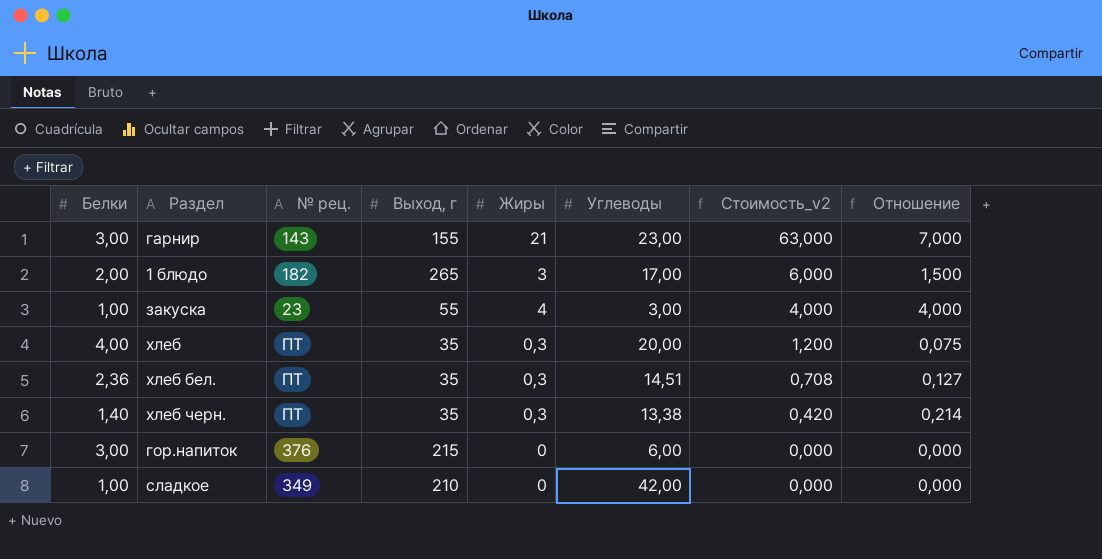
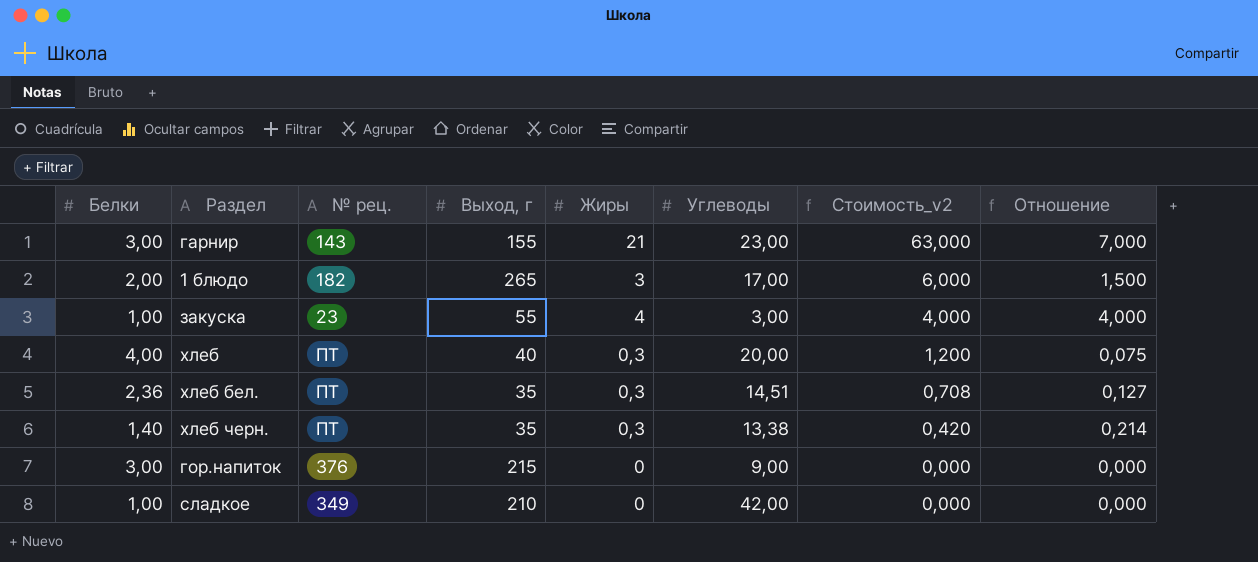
хлеб | Выход, г: 35 -> 40
гор.напиток | Углеводы: 6,00 -> 9,00

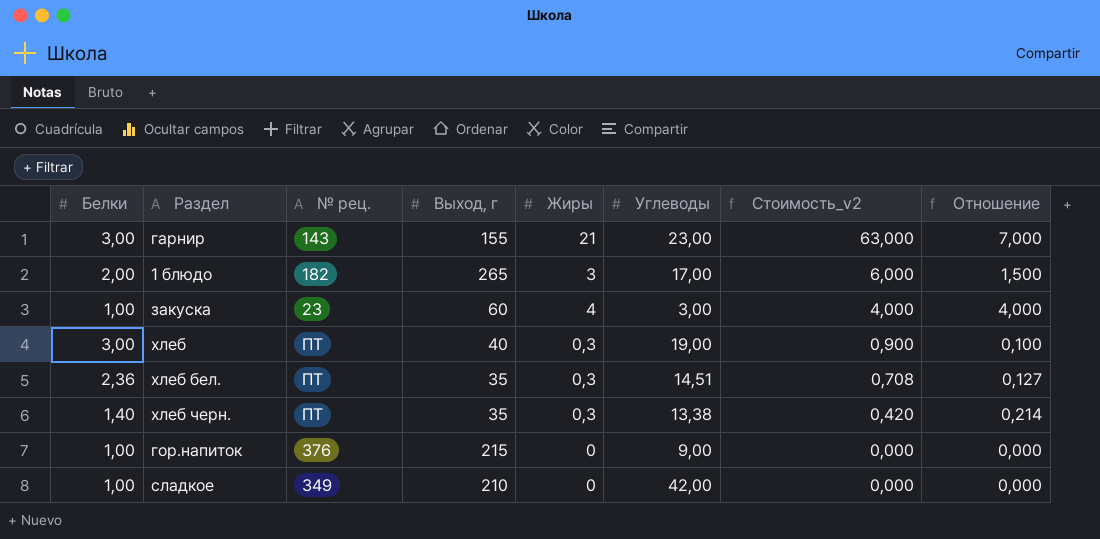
закуска | Выход, г: 55 -> 60
хлеб | Белки: 4,00 -> 3,00
хлеб | Углеводы: 20,00 -> 19,00
хлеб | Стоимость_v2: 1,200 -> 0,900
хлеб | Отношение: 0,075 -> 0,100
гор.напиток | Белки: 3,00 -> 1,00

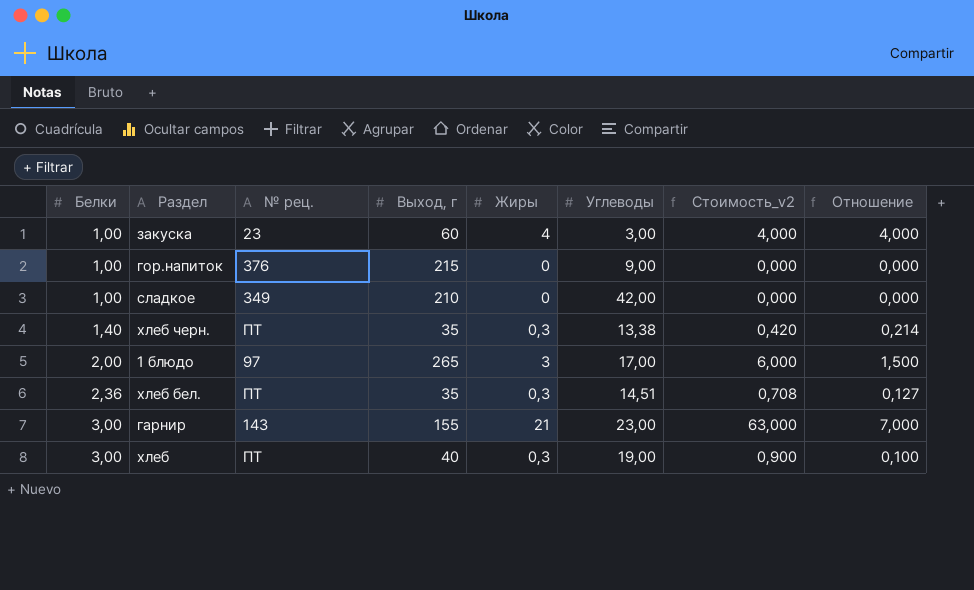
row order: Стоимость_v2 descending -> Белки ascending
1 блюдо | № рец.: 182 -> 97

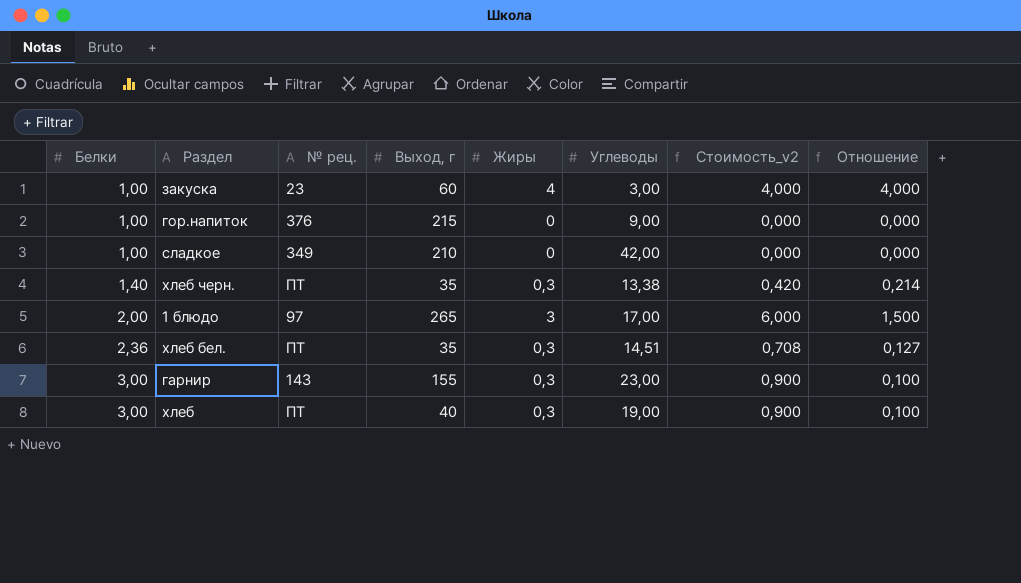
гарнир | Жиры: 21 -> 0,3
гарнир | Стоимость_v2: 63,000 -> 0,900
гарнир | Отношение: 7,000 -> 0,100

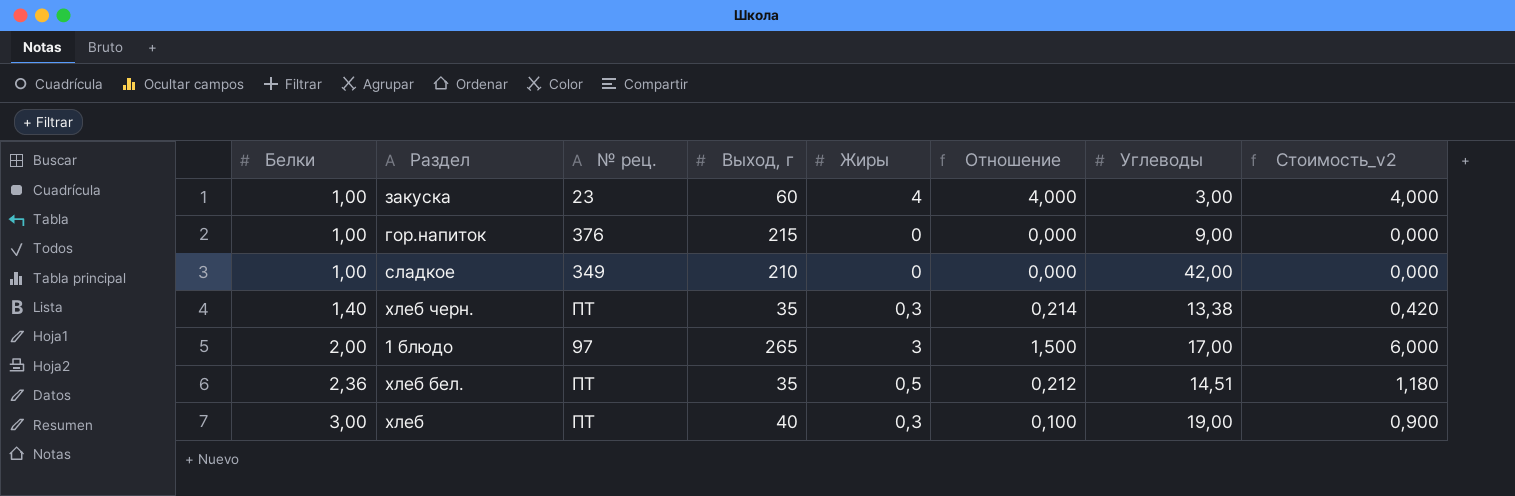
column Отношение | position: 8 -> 6
row гарнир: 3,00 | 143 | 155 | 0,3 | 23,00 | 0,900 | 0,100 -> none
хлеб бел. | Жиры: 0,3 -> 0,5
хлеб бел. | Отношение: 0,127 -> 0,212
хлеб бел. | Стоимость_v2: 0,708 -> 1,180

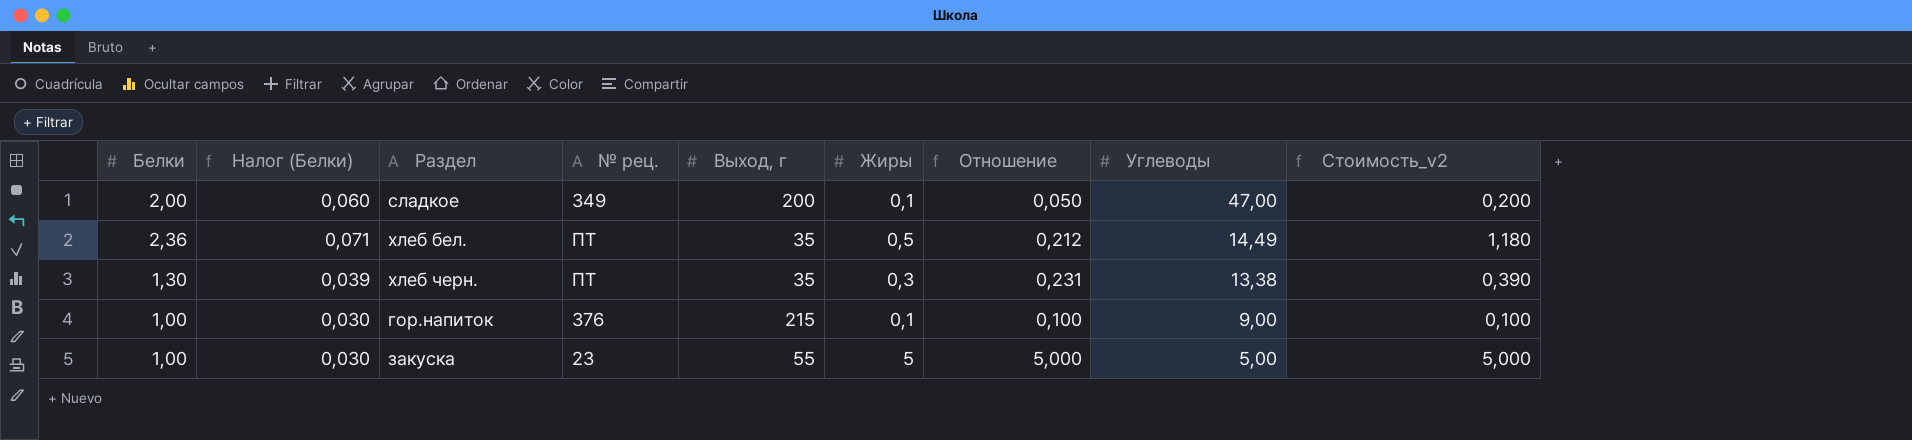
row order: Белки ascending -> Углеводы descending
column Налог (Белки) | formula: none -> [Белки] * 0,03
row 1 блюдо: 2,00 | 97 | 265 | 3 | 1,500 | 17,00 | 6,000 -> none
row хлеб: 3,00 | ПТ | 40 | 0,3 | 0,100 | 19,00 | 0,900 -> none
сладкое | Белки: 1,00 -> 2,00
сладкое | Выход, г: 210 -> 200
сладкое | Жиры: 0 -> 0,1
сладкое | Отношение: 0,000 -> 0,050
сладкое | Углеводы: 42,00 -> 47,00
сладкое | Стоимость_v2: 0,000 -> 0,200
хлеб бел. | Углеводы: 14,51 -> 14,49
хлеб черн. | Белки: 1,40 -> 1,30
хлеб черн. | Отношение: 0,214 -> 0,231
хлеб черн. | Стоимость_v2: 0,420 -> 0,390
гор.напиток | Жиры: 0 -> 0,1
гор.напиток | Отношение: 0,000 -> 0,100
гор.напиток | Стоимость_v2: 0,000 -> 0,100
закуска | Выход, г: 60 -> 55
закуска | Жиры: 4 -> 5
закуска | Отношение: 4,000 -> 5,000
закуска | Углеводы: 3,00 -> 5,00
закуска | Стоимость_v2: 4,000 -> 5,000

